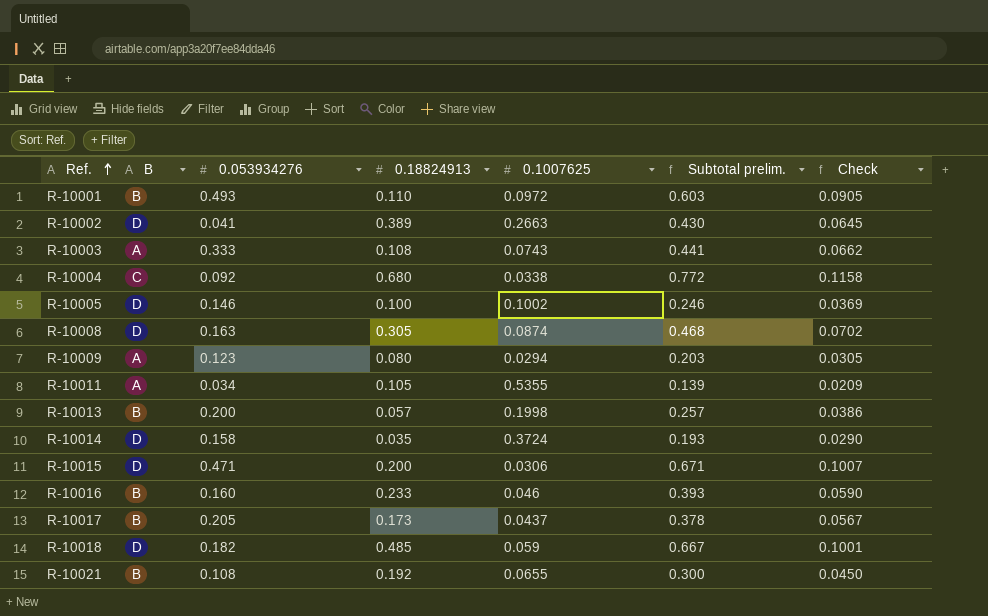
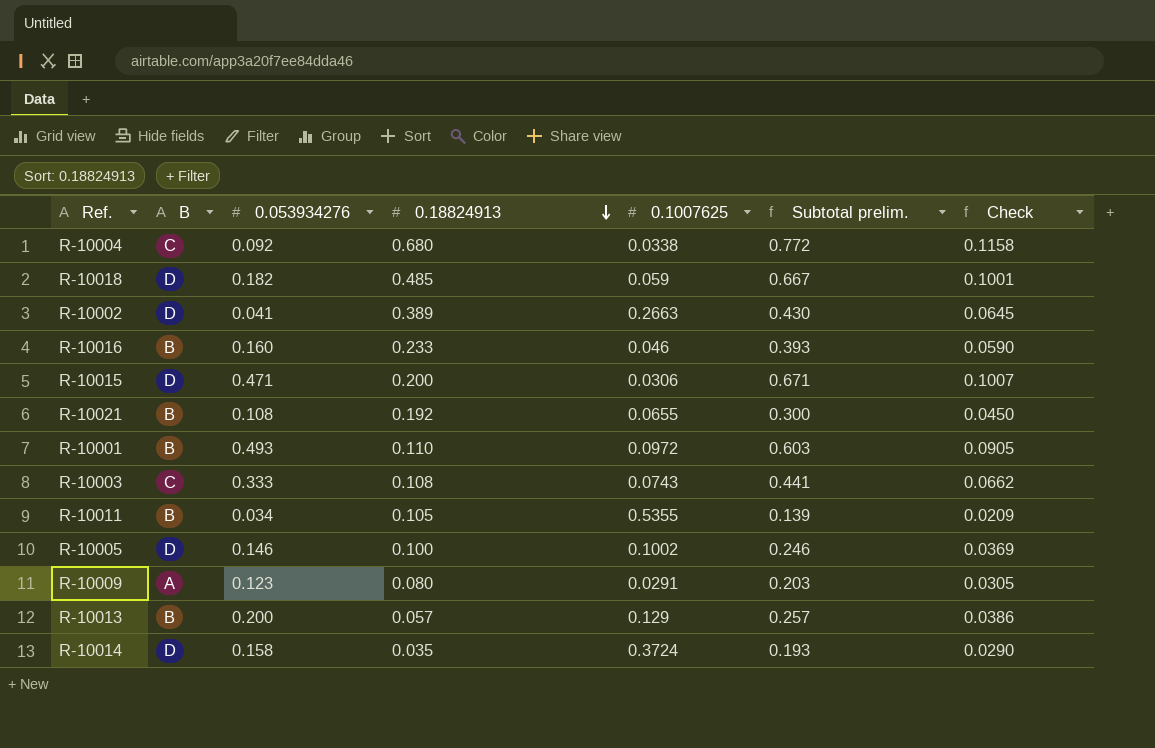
row order: Ref. ascending -> 0.18824913 descending
row R-10008: D | 0.163 | 0.305 | 0.0874 | 0.468 | 0.0702 -> none
row R-10017: B | 0.205 | 0.173 | 0.0437 | 0.378 | 0.0567 -> none
R-10003 | B: A -> C
R-10011 | B: A -> B
R-10009 | 0.1007625: 0.0294 -> 0.0291
R-10013 | 0.1007625: 0.1998 -> 0.129

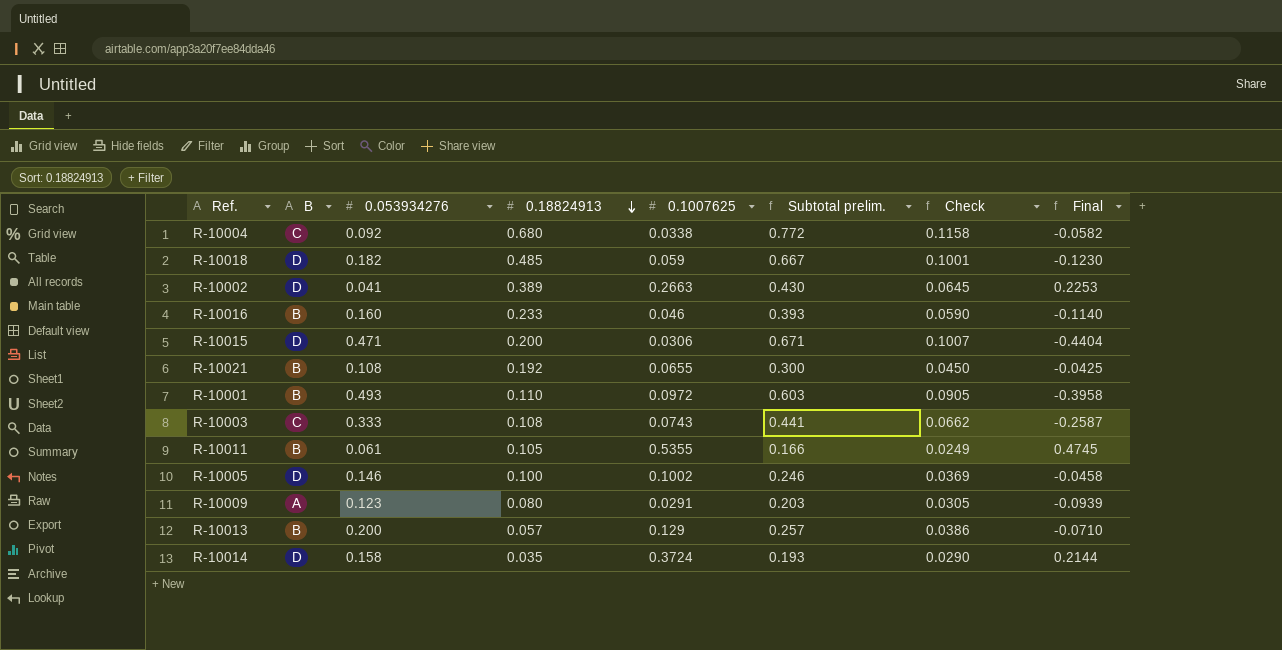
column Final | formula: none -> [0.1007625] - [0.053934276]
R-10011 | 0.053934276: 0.034 -> 0.061
R-10011 | Subtotal prelim.: 0.139 -> 0.166
R-10011 | Check: 0.0209 -> 0.0249

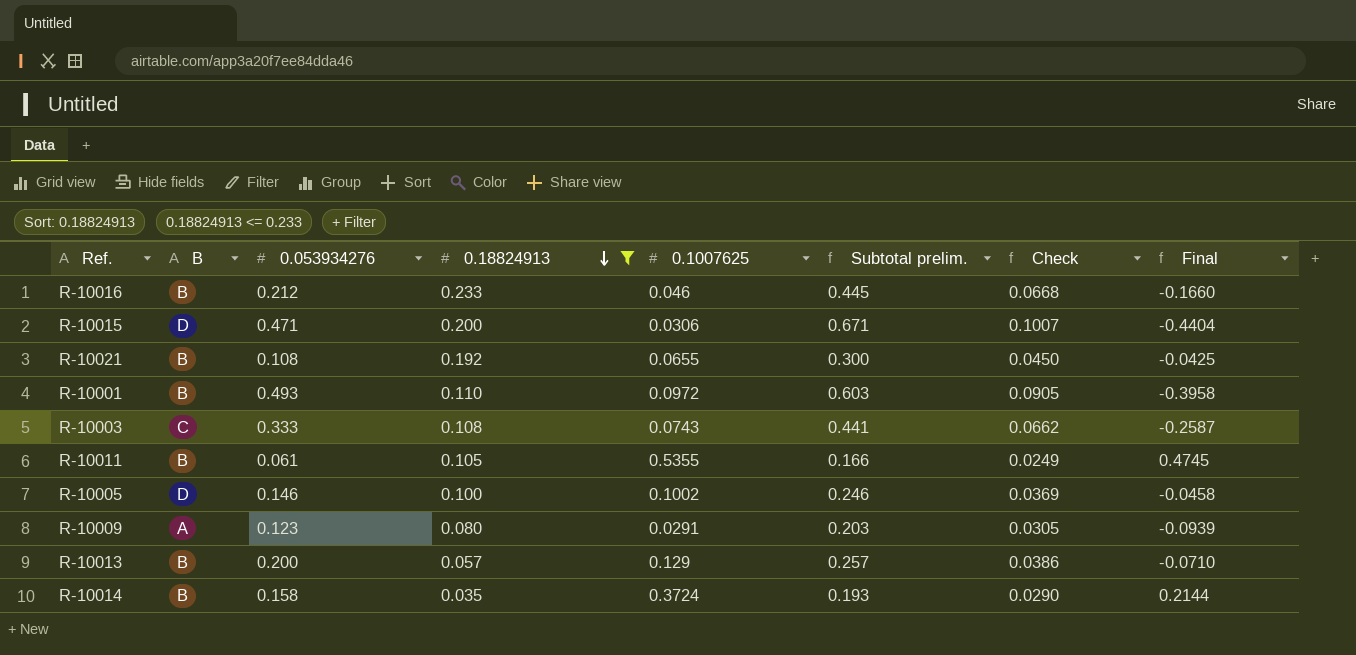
filter: none -> 0.18824913 <= 0.233
R-10016 | 0.053934276: 0.160 -> 0.212
R-10016 | Subtotal prelim.: 0.393 -> 0.445
R-10016 | Check: 0.0590 -> 0.0668
R-10016 | Final: -0.1140 -> -0.1660
R-10014 | B: D -> B

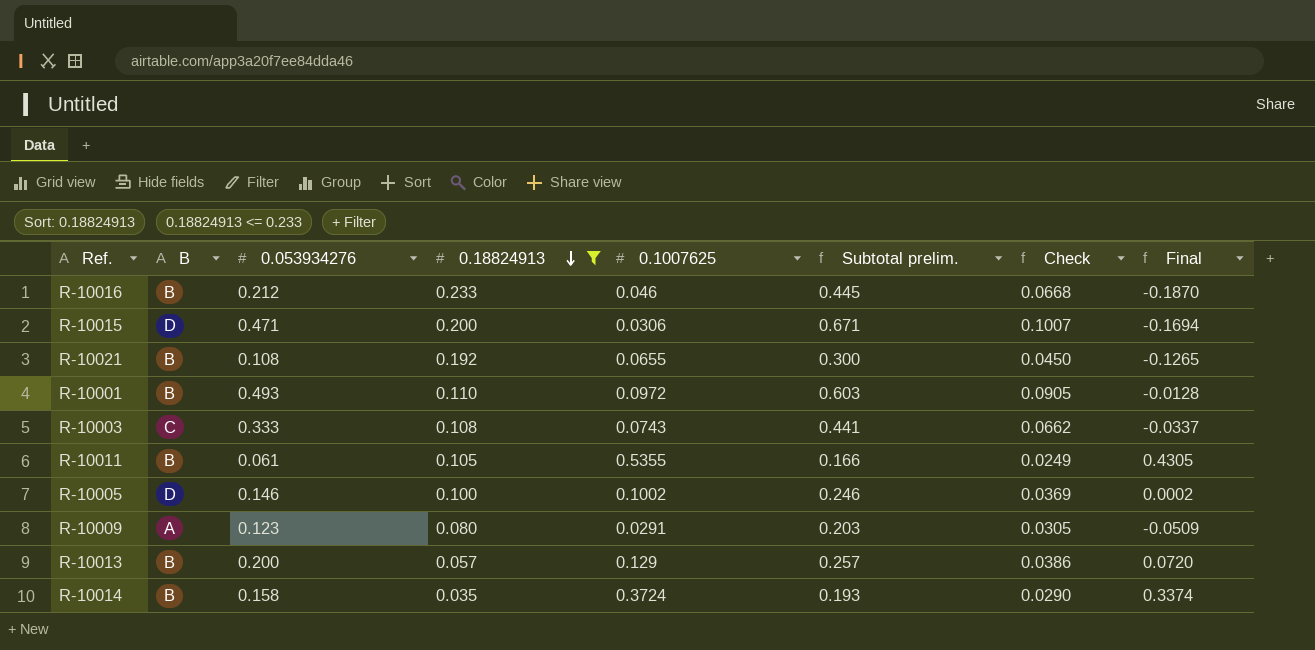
column Final | formula: [0.1007625] - [0.053934276] -> [0.1007625] - [0.18824913]

